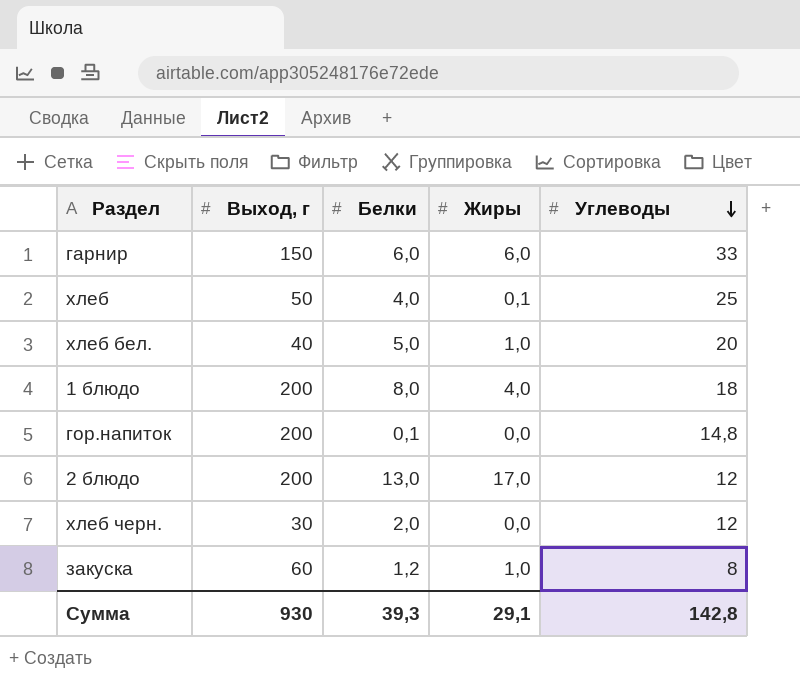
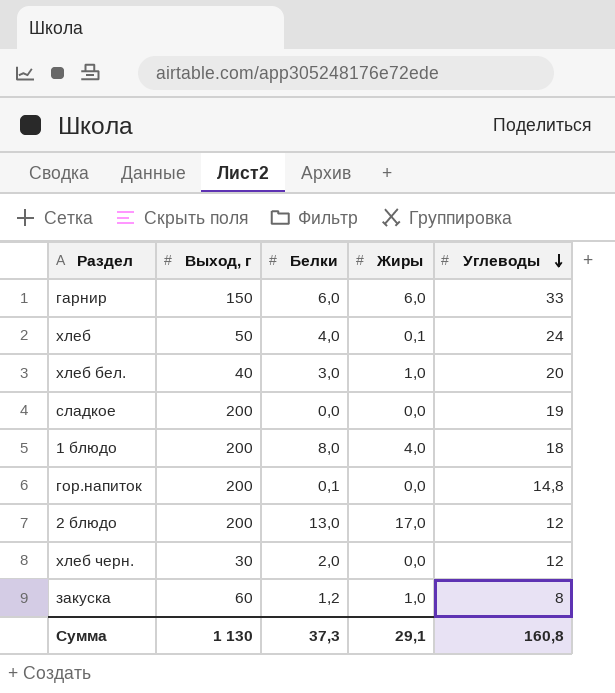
хлеб | Углеводы: 25 -> 24
хлеб бел. | Белки: 5,0 -> 3,0
row сладкое: none -> 200 | 0,0 | 0,0 | 19
Сумма | Выход, г: 930 -> 1 130
Сумма | Белки: 39,3 -> 37,3
Сумма | Углеводы: 142,8 -> 160,8

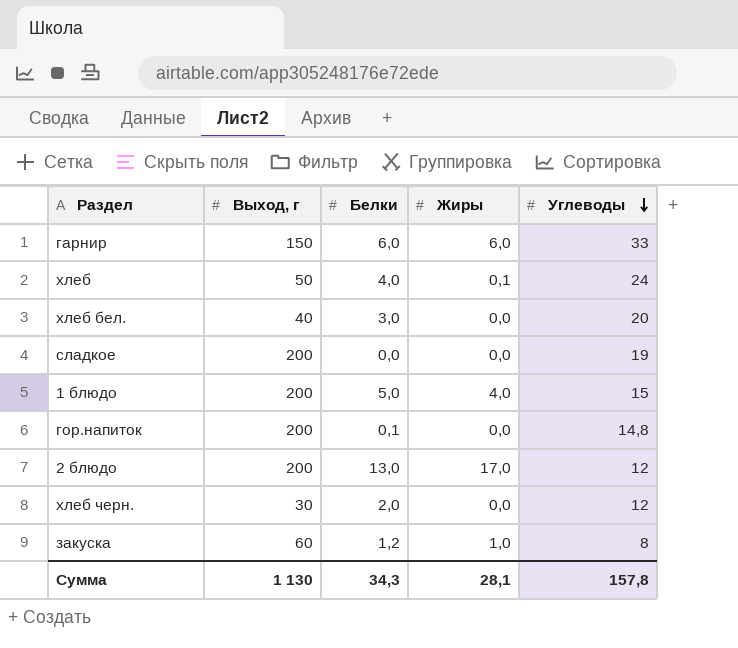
хлеб бел. | Жиры: 1,0 -> 0,0
1 блюдо | Белки: 8,0 -> 5,0
1 блюдо | Углеводы: 18 -> 15
Сумма | Белки: 37,3 -> 34,3
Сумма | Жиры: 29,1 -> 28,1
Сумма | Углеводы: 160,8 -> 157,8

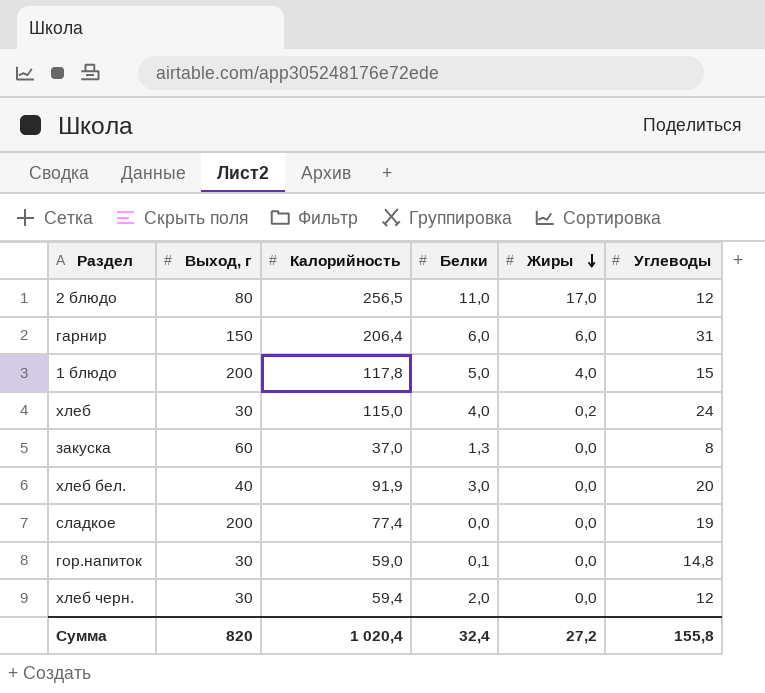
row order: Углеводы descending -> Жиры descending
column Калорийность | position: none -> 3
2 блюдо | Выход, г: 200 -> 80
2 блюдо | Белки: 13,0 -> 11,0
гарнир | Углеводы: 33 -> 31
хлеб | Выход, г: 50 -> 30
хлеб | Жиры: 0,1 -> 0,2
закуска | Белки: 1,2 -> 1,3
закуска | Жиры: 1,0 -> 0,0
гор.напиток | Выход, г: 200 -> 30
Сумма | Выход, г: 1 130 -> 820
Сумма | Белки: 34,3 -> 32,4
Сумма | Жиры: 28,1 -> 27,2
Сумма | Углеводы: 157,8 -> 155,8

